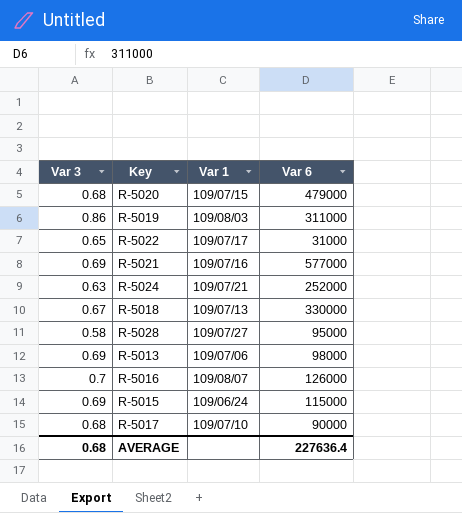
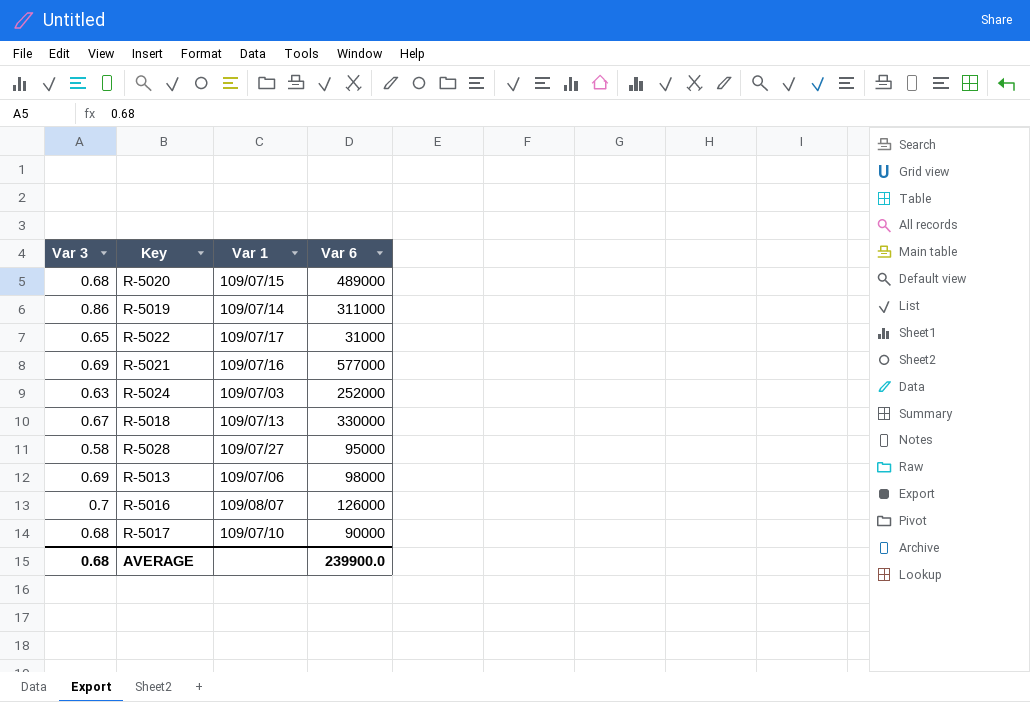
row R-5015: 0.69 | 109/06/24 | 115000 -> none
R-5020 | Var 6: 479000 -> 489000
R-5019 | Var 1: 109/08/03 -> 109/07/14
R-5024 | Var 1: 109/07/21 -> 109/07/03
AVERAGE | Var 6: 227636.4 -> 239900.0

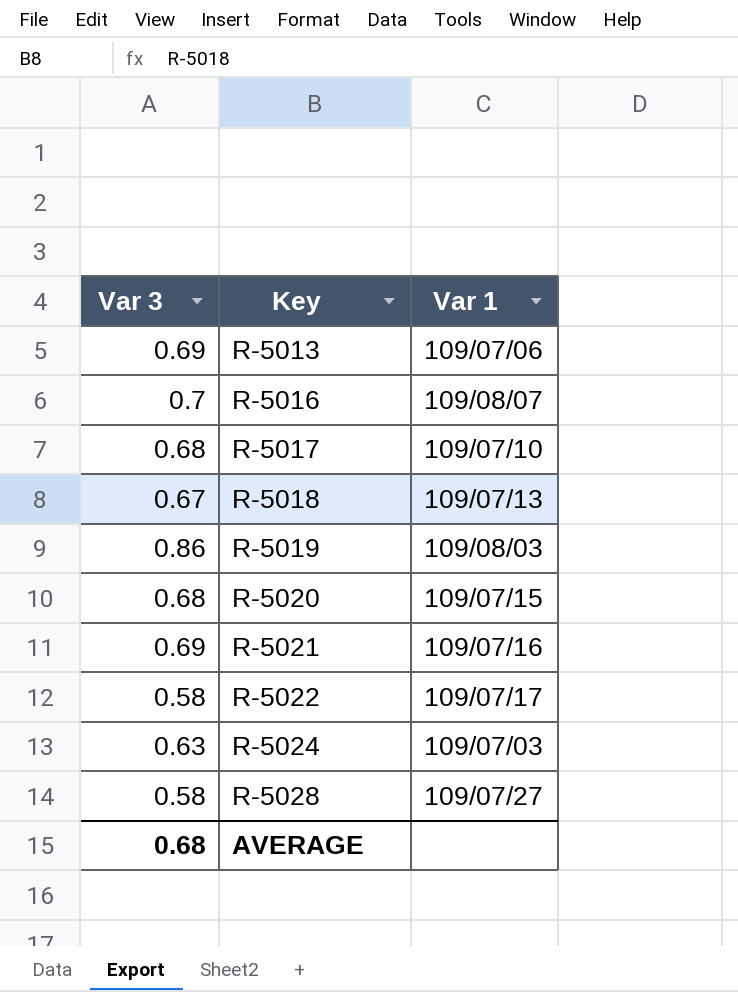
row order: none -> Key ascending
column Var 6 | position: 4 -> none
R-5019 | Var 1: 109/07/14 -> 109/08/03
R-5022 | Var 3: 0.65 -> 0.58

